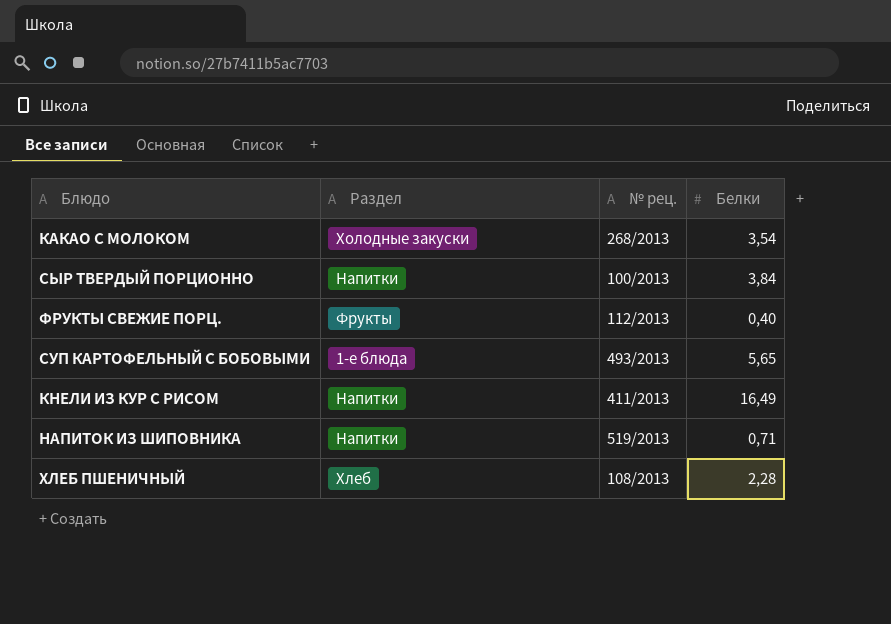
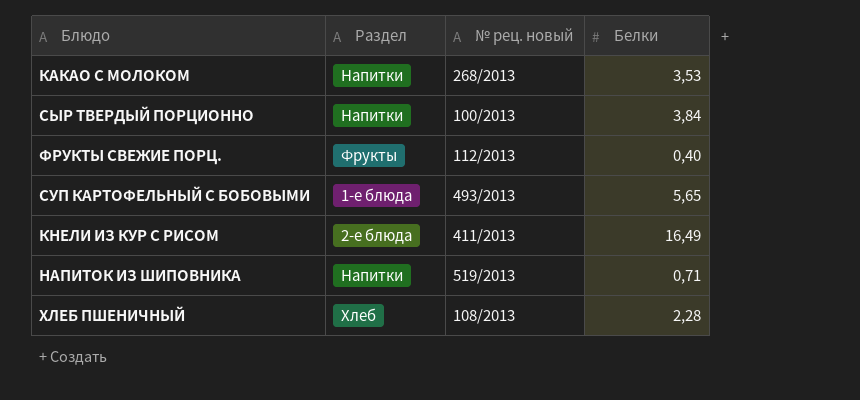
column name: № рец. -> № рец. новый
КАКАО С МОЛОКОМ | Раздел: Холодные закуски -> Напитки
КАКАО С МОЛОКОМ | Белки: 3,54 -> 3,53
КНЕЛИ ИЗ КУР С РИСОМ | Раздел: Напитки -> 2-е блюда

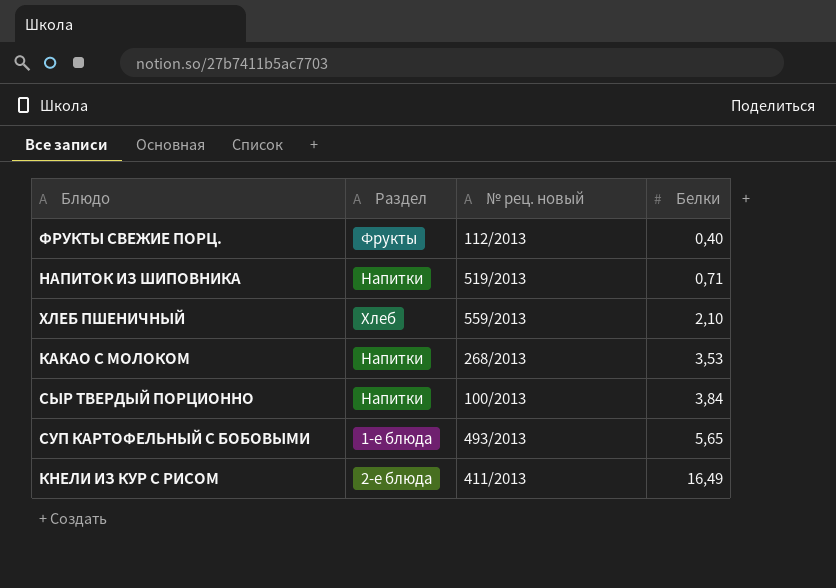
row order: none -> Белки ascending
ХЛЕБ ПШЕНИЧНЫЙ | № рец. новый: 108/2013 -> 559/2013
ХЛЕБ ПШЕНИЧНЫЙ | Белки: 2,28 -> 2,10

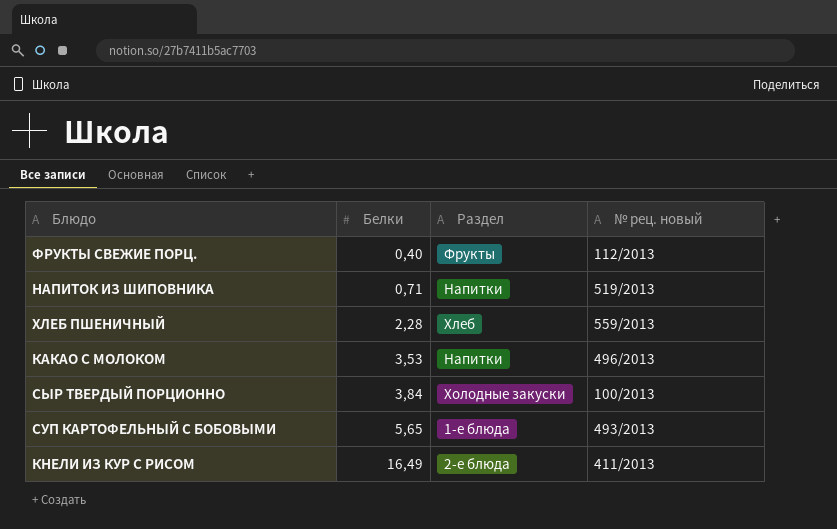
column Белки | position: 4 -> 2
ХЛЕБ ПШЕНИЧНЫЙ | Белки: 2,10 -> 2,28
КАКАО С МОЛОКОМ | № рец. новый: 268/2013 -> 496/2013
СЫР ТВЕРДЫЙ ПОРЦИОННО | Раздел: Напитки -> Холодные закуски

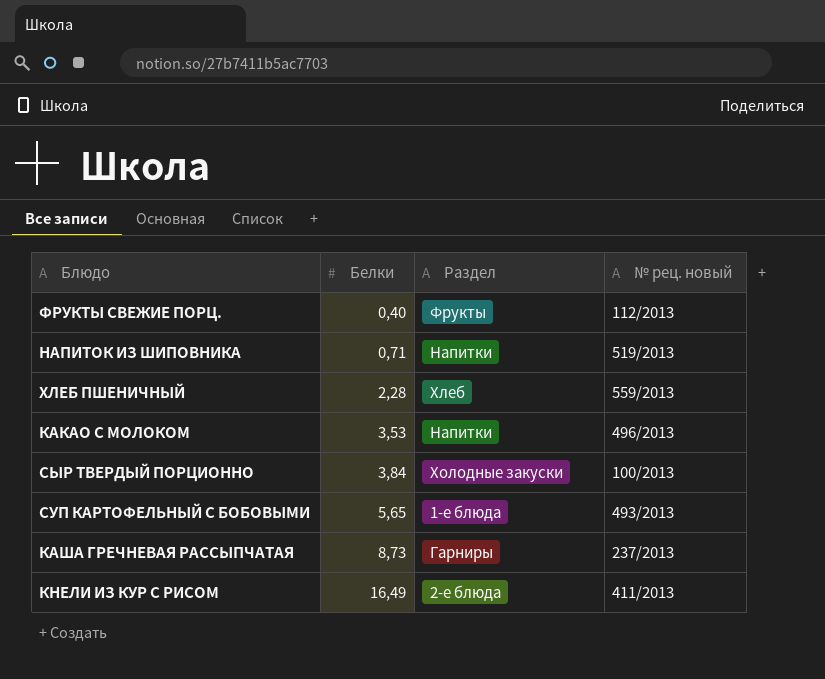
row КАША ГРЕЧНЕВАЯ РАССЫПЧАТАЯ: none -> 8,73 | Гарниры | 237/2013

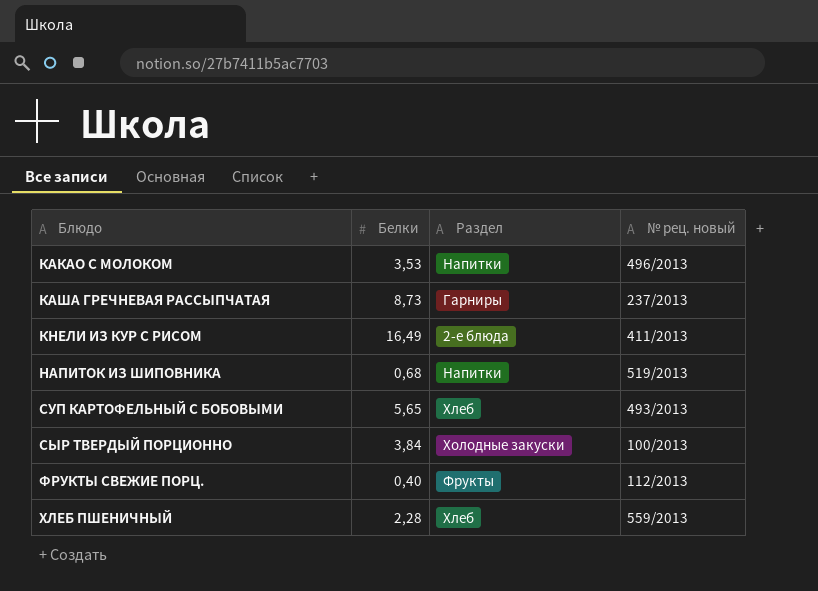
row order: Белки ascending -> Блюдо ascending
НАПИТОК ИЗ ШИПОВНИКА | Белки: 0,71 -> 0,68
СУП КАРТОФЕЛЬНЫЙ С БОБОВЫМИ | Раздел: 1-е блюда -> Хлеб

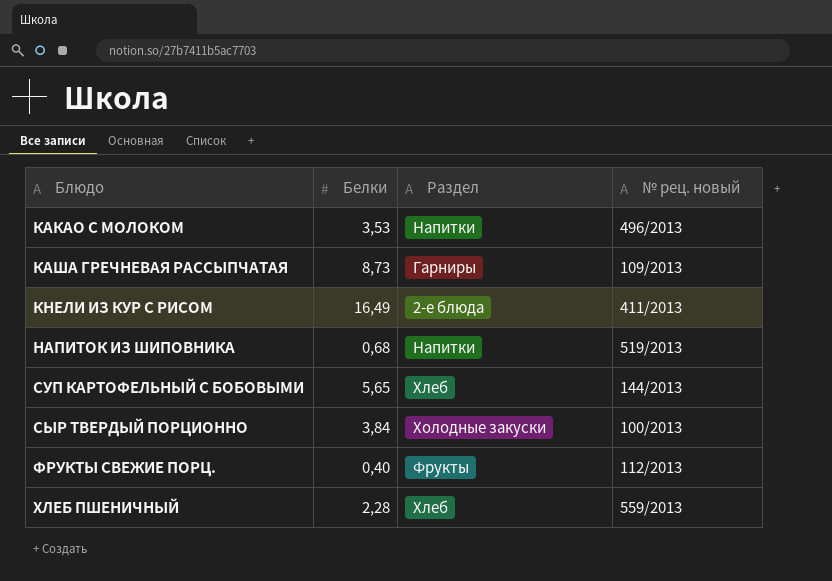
КАША ГРЕЧНЕВАЯ РАССЫПЧАТАЯ | № рец. новый: 237/2013 -> 109/2013
СУП КАРТОФЕЛЬНЫЙ С БОБОВЫМИ | № рец. новый: 493/2013 -> 144/2013

